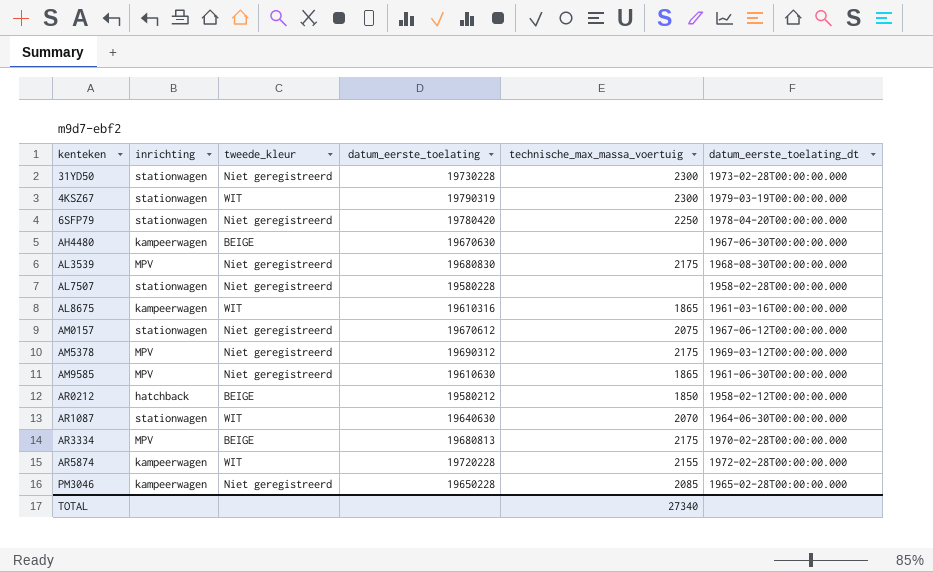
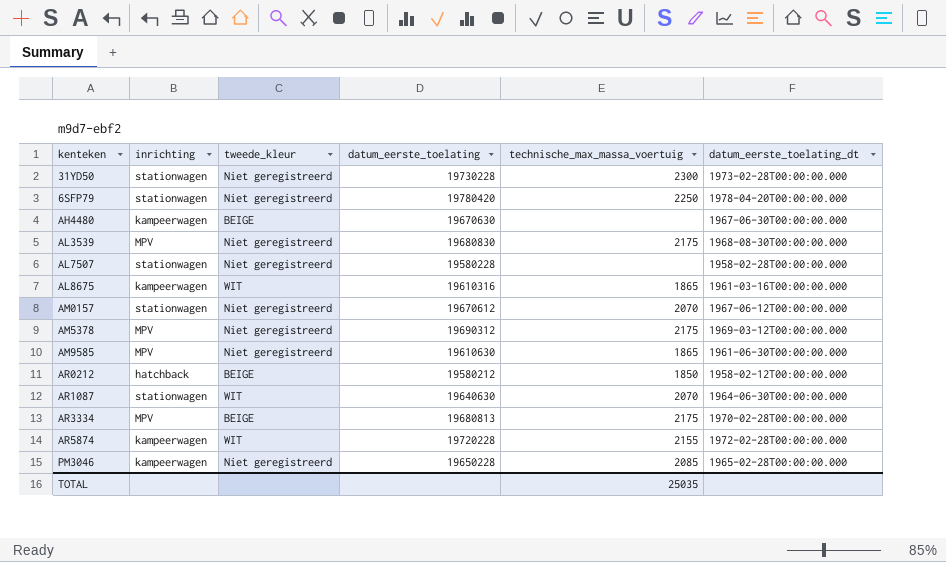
row 4KSZ67: stationwagen | WIT | 19790319 | 2300 | 1979-03-19T00:00:00.000 -> none
AM0157 | technische_max_massa_voertuig: 2075 -> 2070
TOTAL | technische_max_massa_voertuig: 27340 -> 25035

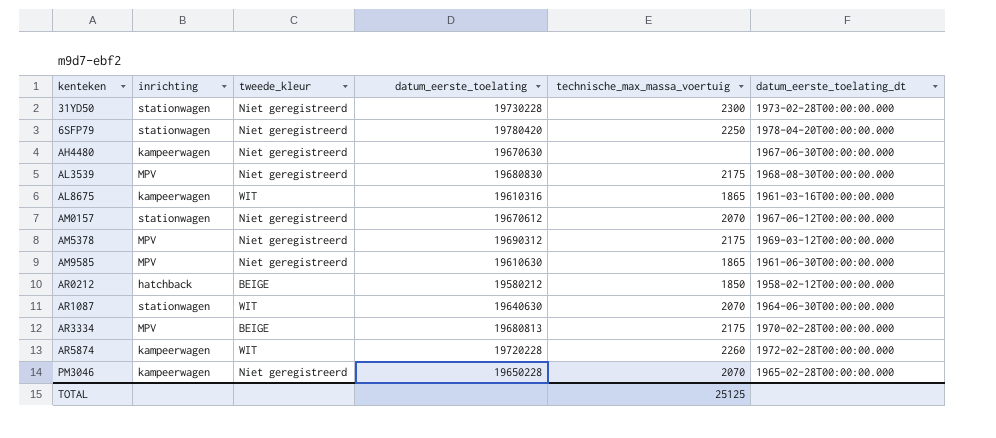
row AL7507: stationwagen | Niet geregistreerd | 19580228 | none | 1958-02-28T00:00:00.000 -> none
AH4480 | tweede_kleur: BEIGE -> Niet geregistreerd
AR5874 | technische_max_massa_voertuig: 2155 -> 2260
PM3046 | technische_max_massa_voertuig: 2085 -> 2070
TOTAL | technische_max_massa_voertuig: 25035 -> 25125

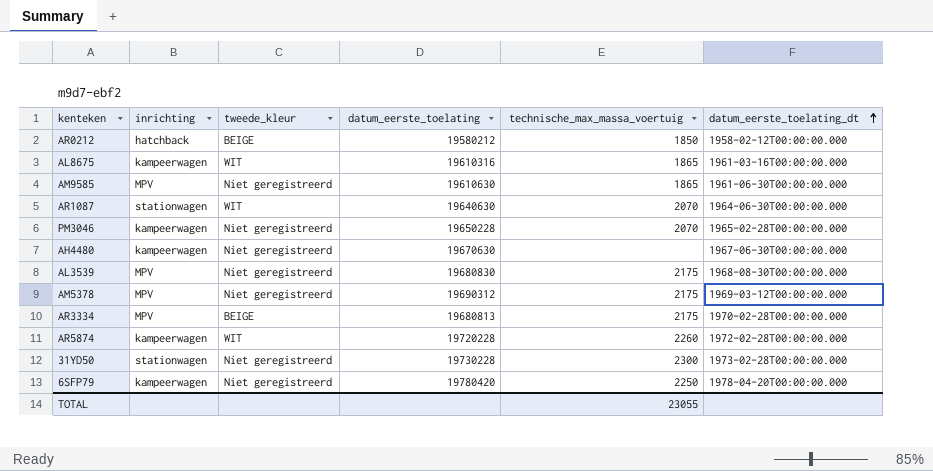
row order: none -> datum_eerste_toelating_dt ascending
row AM0157: stationwagen | Niet geregistreerd | 19670612 | 2070 | 1967-06-12T00:00:00.000 -> none
6SFP79 | inrichting: stationwagen -> kampeerwagen
TOTAL | technische_max_massa_voertuig: 25125 -> 23055

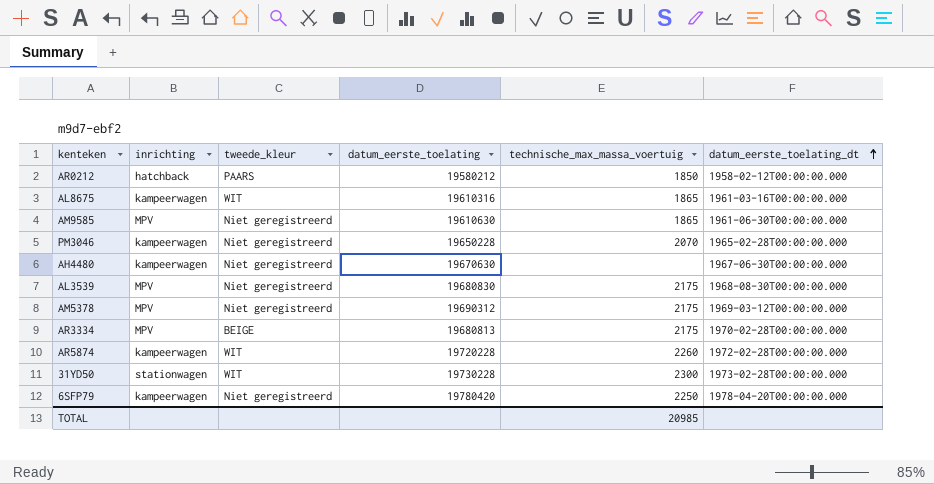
row AR1087: stationwagen | WIT | 19640630 | 2070 | 1964-06-30T00:00:00.000 -> none
AR0212 | tweede_kleur: BEIGE -> PAARS
31YD50 | tweede_kleur: Niet geregistreerd -> WIT
TOTAL | technische_max_massa_voertuig: 23055 -> 20985

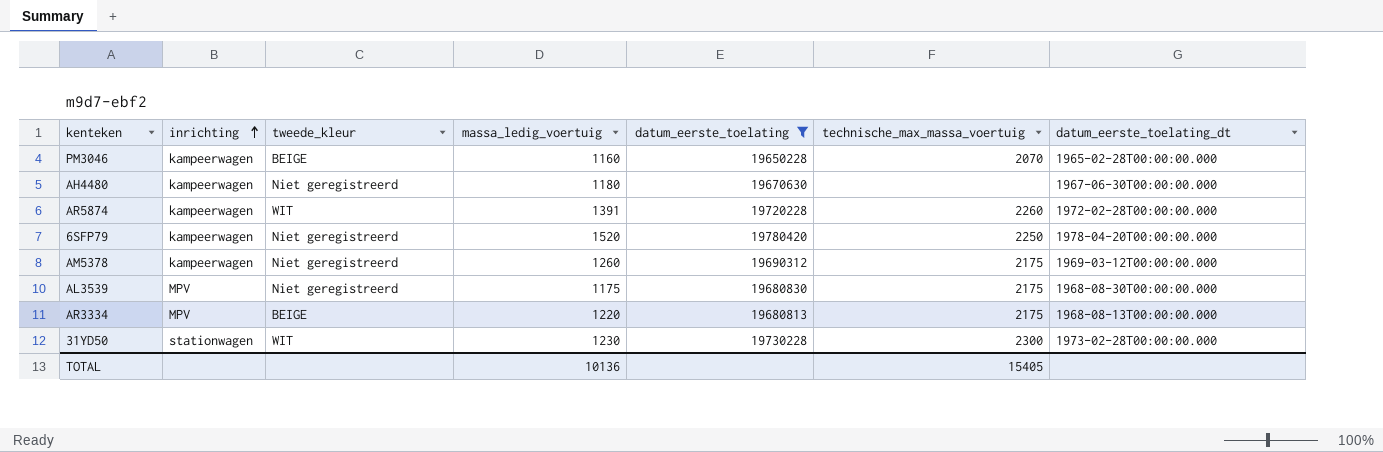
filter: none -> datum_eerste_toelating >= 19650228
row order: datum_eerste_toelating_dt ascending -> inrichting ascending
column massa_ledig_voertuig | position: none -> 4
PM3046 | tweede_kleur: Niet geregistreerd -> BEIGE
AM5378 | inrichting: MPV -> kampeerwagen
AR3334 | datum_eerste_toelating_dt: 1970-02-28T00:00:00.000 -> 1968-08-13T00:00:00.000
TOTAL | technische_max_massa_voertuig: 20985 -> 15405

